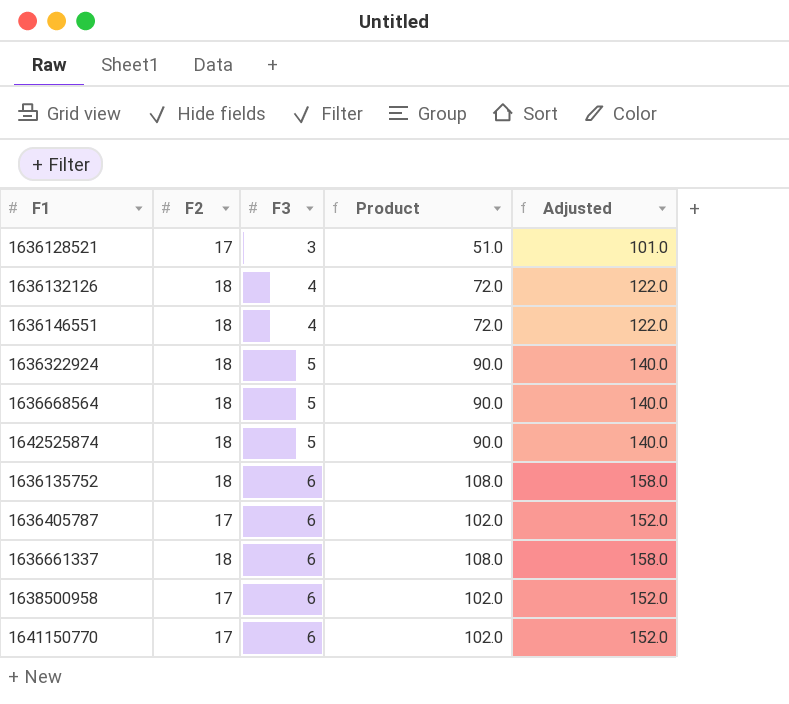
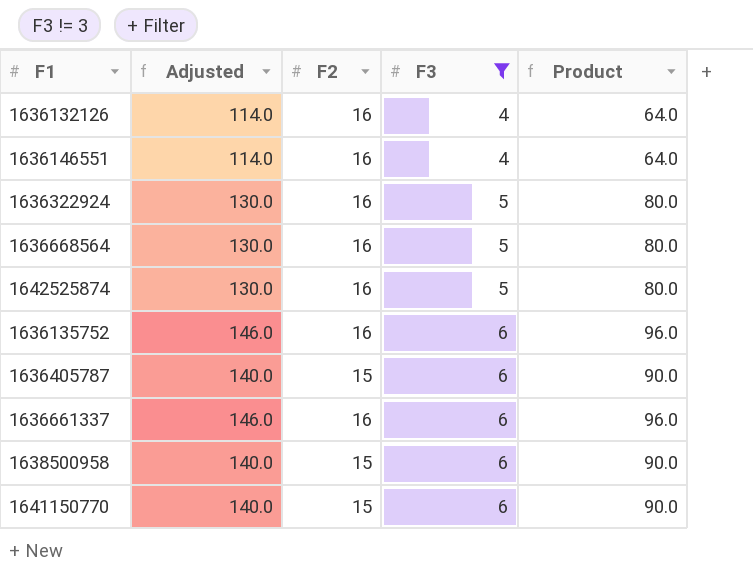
filter: none -> F3 != 3
column Adjusted | position: 5 -> 2
1636132126 | Adjusted: 122.0 -> 114.0
1636132126 | F2: 18 -> 16
1636132126 | Product: 72.0 -> 64.0
1636146551 | Adjusted: 122.0 -> 114.0
1636146551 | F2: 18 -> 16
1636146551 | Product: 72.0 -> 64.0
1636322924 | Adjusted: 140.0 -> 130.0
1636322924 | F2: 18 -> 16
1636322924 | Product: 90.0 -> 80.0
1636668564 | Adjusted: 140.0 -> 130.0
1636668564 | F2: 18 -> 16
1636668564 | Product: 90.0 -> 80.0
1642525874 | Adjusted: 140.0 -> 130.0
1642525874 | F2: 18 -> 16
1642525874 | Product: 90.0 -> 80.0
1636135752 | Adjusted: 158.0 -> 146.0
1636135752 | F2: 18 -> 16
1636135752 | Product: 108.0 -> 96.0
1636405787 | Adjusted: 152.0 -> 140.0
1636405787 | F2: 17 -> 15
1636405787 | Product: 102.0 -> 90.0
1636661337 | Adjusted: 158.0 -> 146.0
1636661337 | F2: 18 -> 16
1636661337 | Product: 108.0 -> 96.0
1638500958 | Adjusted: 152.0 -> 140.0
1638500958 | F2: 17 -> 15
1638500958 | Product: 102.0 -> 90.0
1641150770 | Adjusted: 152.0 -> 140.0
1641150770 | F2: 17 -> 15
1641150770 | Product: 102.0 -> 90.0

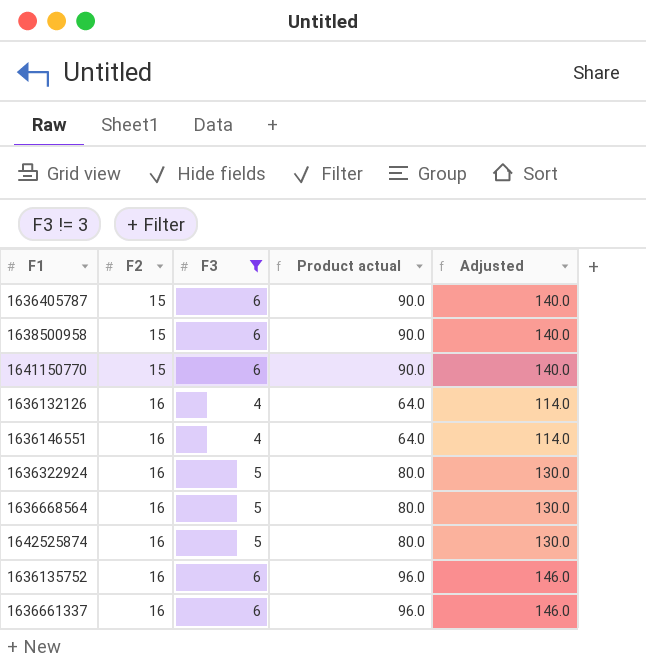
row order: F3 ascending -> F2 ascending
column name: Product -> Product actual
column Adjusted | position: 2 -> 5

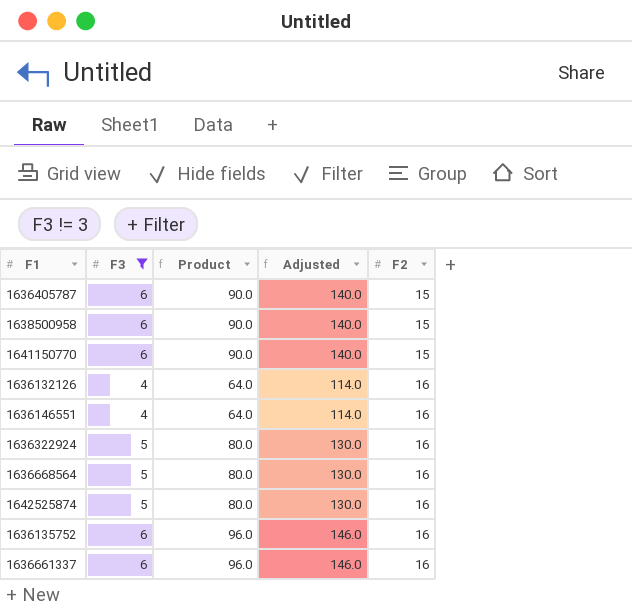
column name: Product actual -> Product
column F2 | position: 2 -> 5

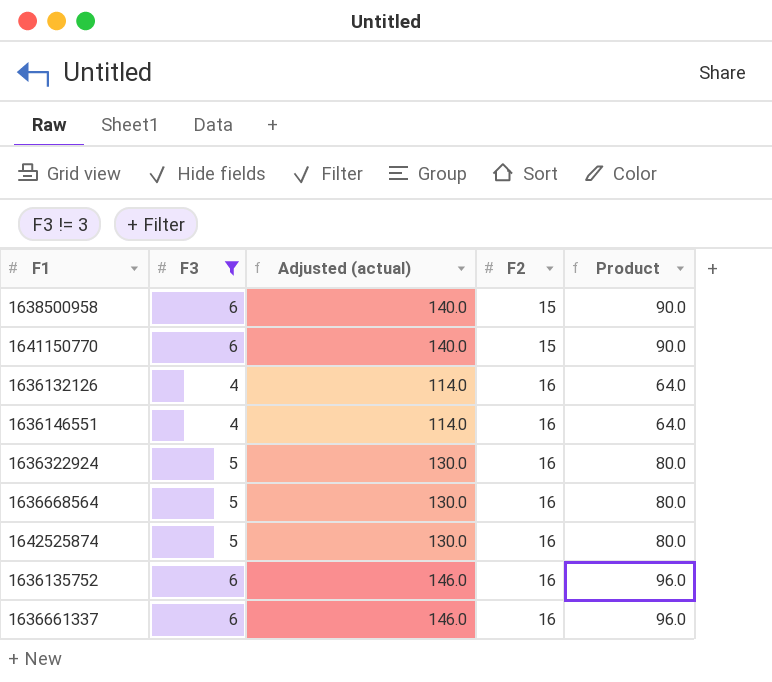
column name: Adjusted -> Adjusted (actual)
column Product | position: 3 -> 5
row 1636405787: 6 | 90.0 | 140.0 | 15 -> none

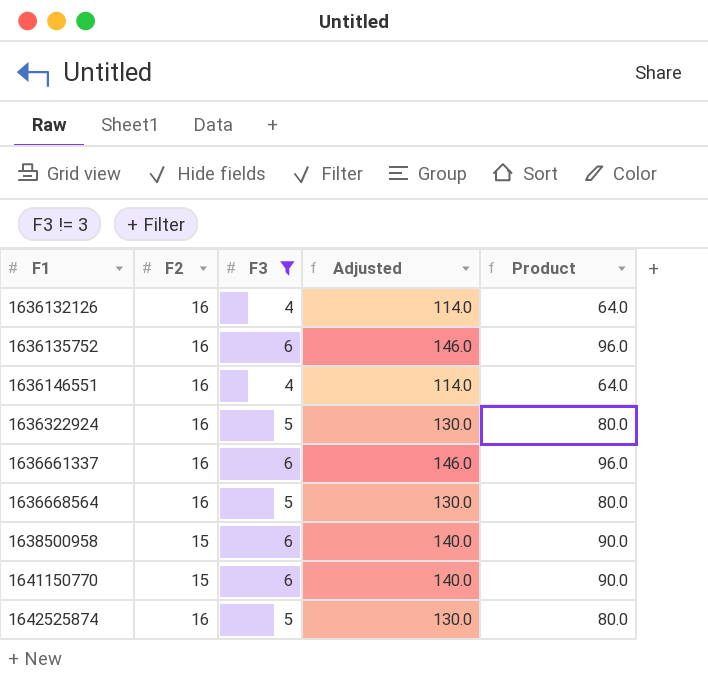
row order: F2 ascending -> F1 ascending
column F2 | position: 4 -> 2
column name: Adjusted (actual) -> Adjusted

